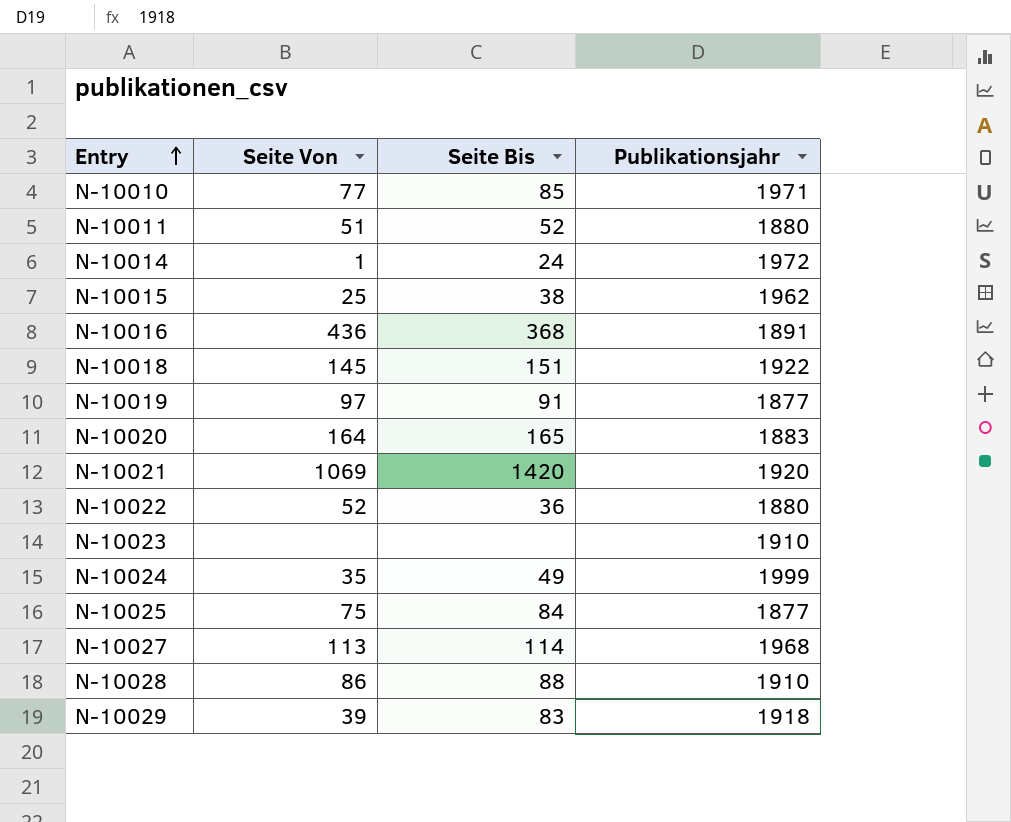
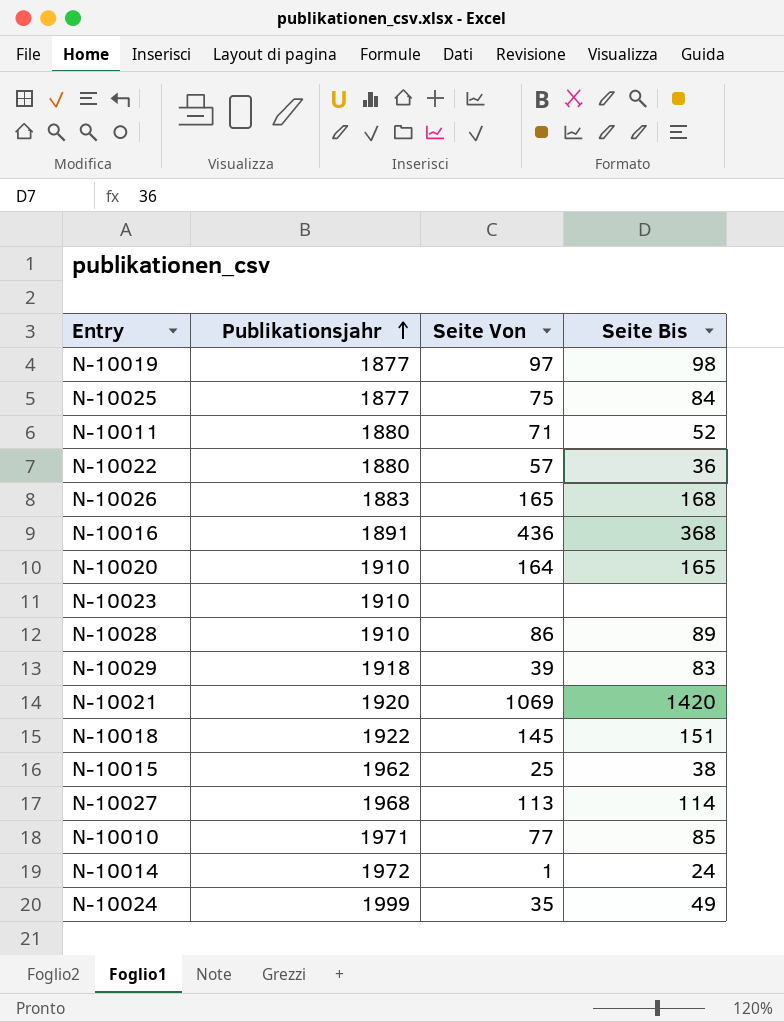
row order: Entry ascending -> Publikationsjahr ascending
column Publikationsjahr | position: 4 -> 2
N-10019 | Seite Bis: 91 -> 98
N-10011 | Seite Von: 51 -> 71
N-10022 | Seite Von: 52 -> 57
row N-10026: none -> 1883 | 165 | 168
N-10020 | Publikationsjahr: 1883 -> 1910
N-10028 | Seite Bis: 88 -> 89

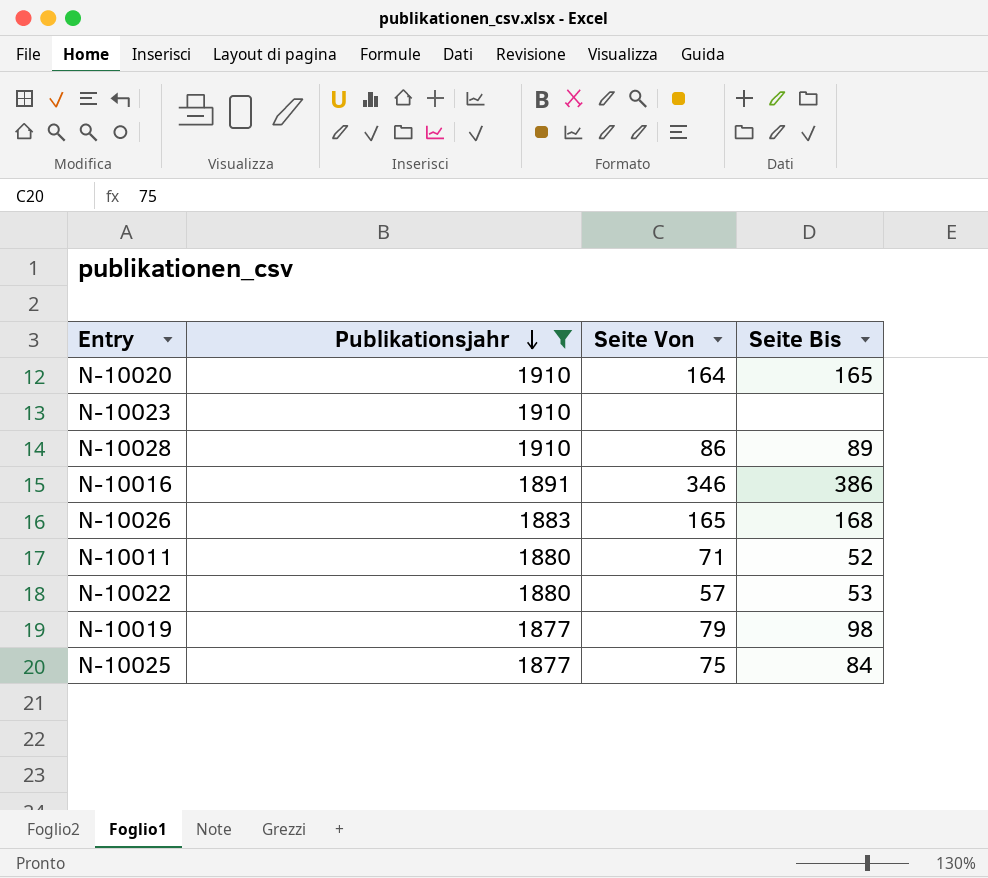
filter: none -> Publikationsjahr <= 1910
row order: Publikationsjahr ascending -> Publikationsjahr descending
N-10016 | Seite Von: 436 -> 346
N-10016 | Seite Bis: 368 -> 386
N-10022 | Seite Bis: 36 -> 53
N-10019 | Seite Von: 97 -> 79

